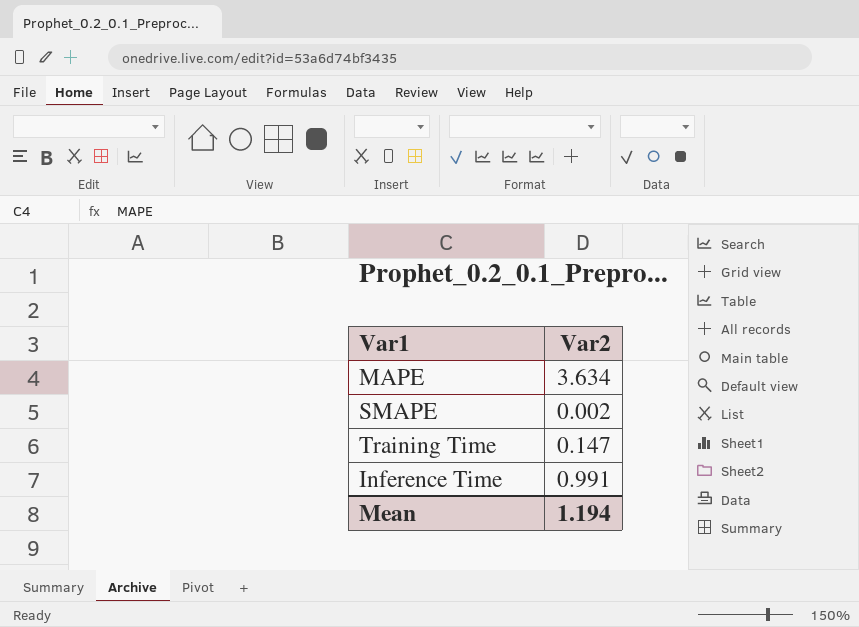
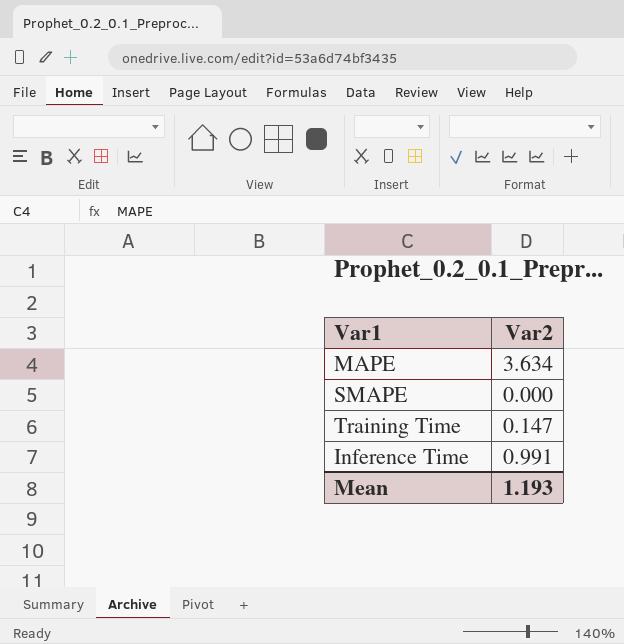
SMAPE | Var2: 0.002 -> 0.000
Mean | Var2: 1.194 -> 1.193

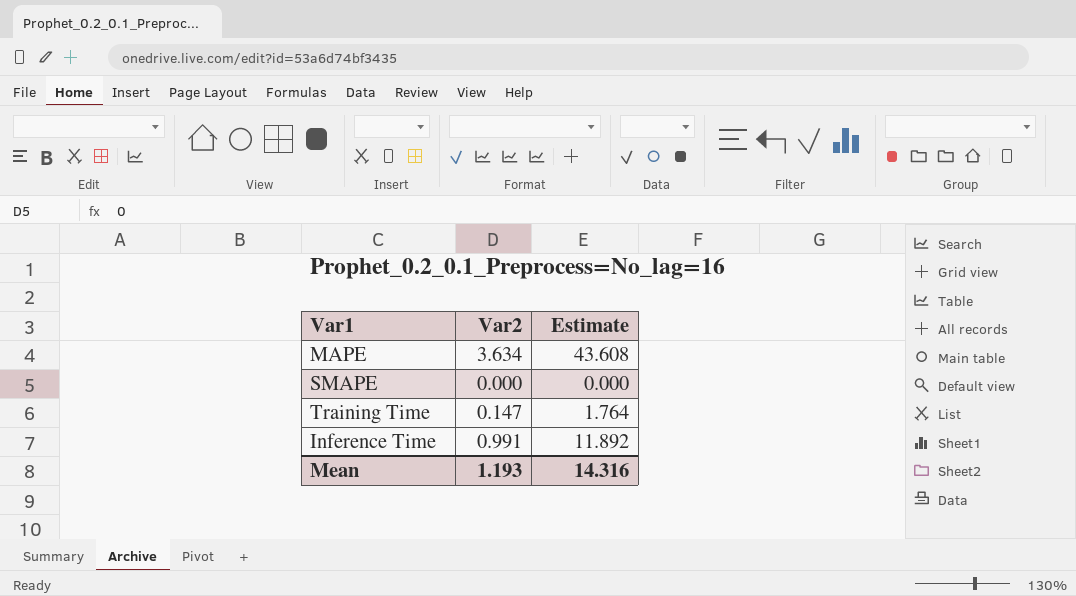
column Estimate | formula: none -> [Var2] * 12

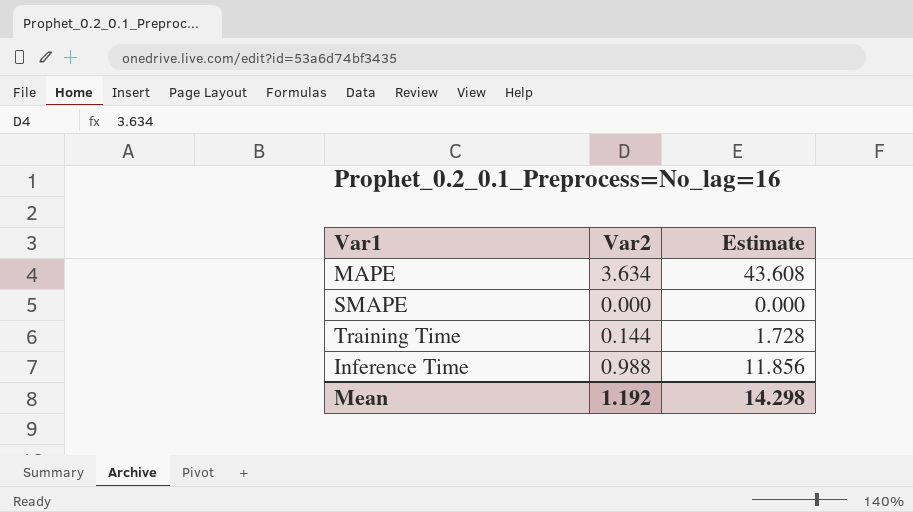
Training Time | Var2: 0.147 -> 0.144
Training Time | Estimate: 1.764 -> 1.728
Inference Time | Var2: 0.991 -> 0.988
Inference Time | Estimate: 11.892 -> 11.856
Mean | Var2: 1.193 -> 1.192
Mean | Estimate: 14.316 -> 14.298

